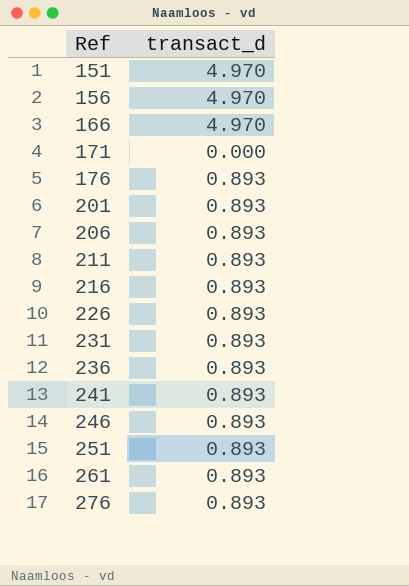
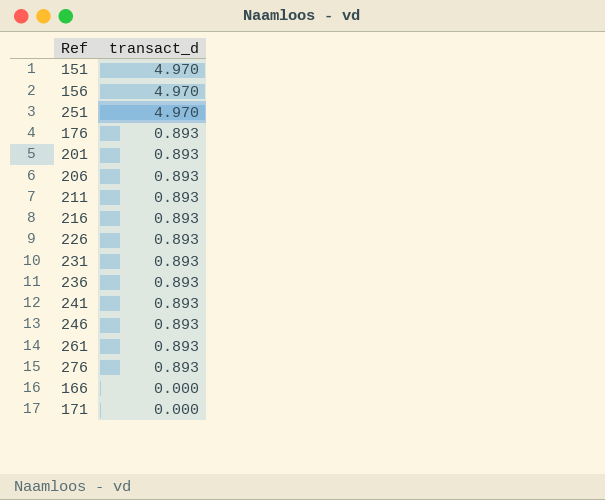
row order: Ref ascending -> transact_d descending
251 | transact_d: 0.893 -> 4.970
166 | transact_d: 4.970 -> 0.000

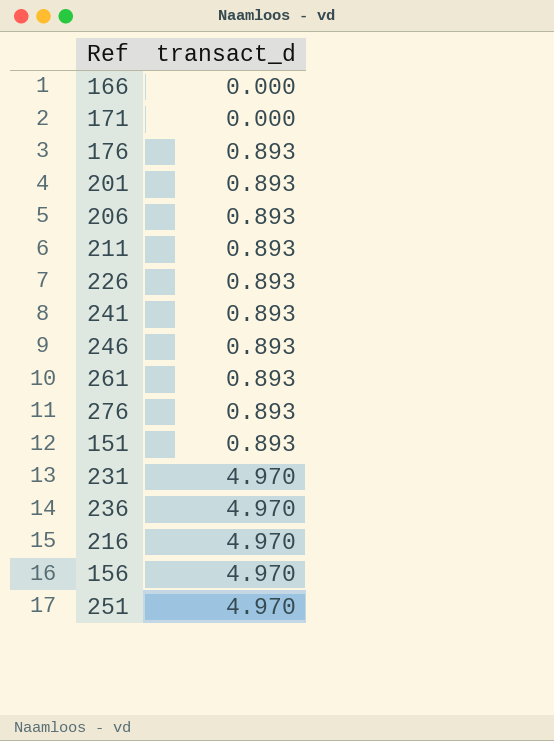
row order: transact_d descending -> transact_d ascending
151 | transact_d: 4.970 -> 0.893
231 | transact_d: 0.893 -> 4.970
236 | transact_d: 0.893 -> 4.970
216 | transact_d: 0.893 -> 4.970

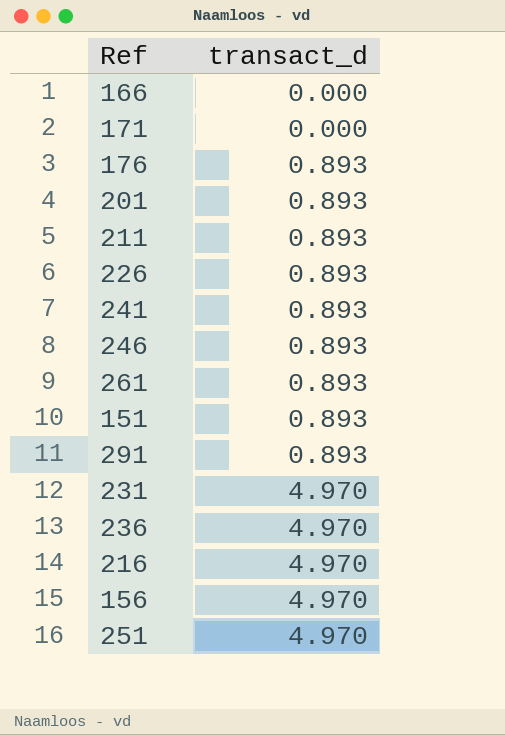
row 206: 0.893 -> none
row 276: 0.893 -> none
row 291: none -> 0.893

